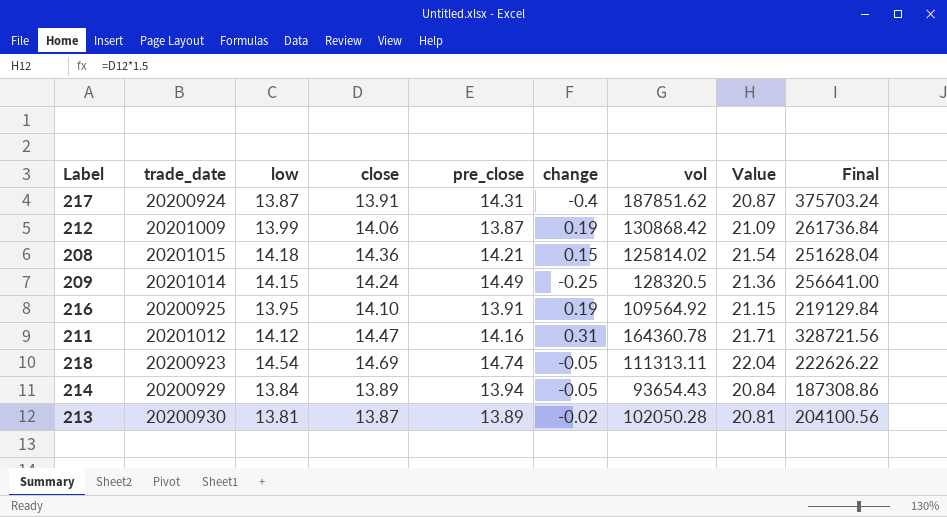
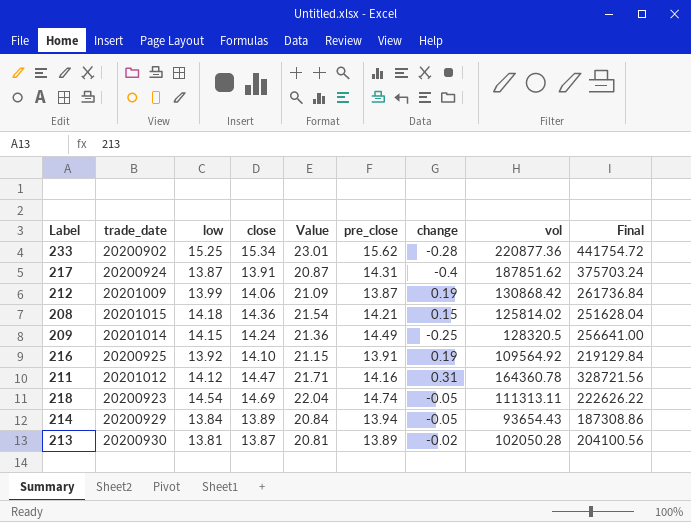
column Value | position: 8 -> 5
row 233: none -> 20200902 | 15.25 | 15.34 | 23.01 | 15.62 | -0.28 | 220877.36 | 441754.72
216 | low: 13.95 -> 13.92

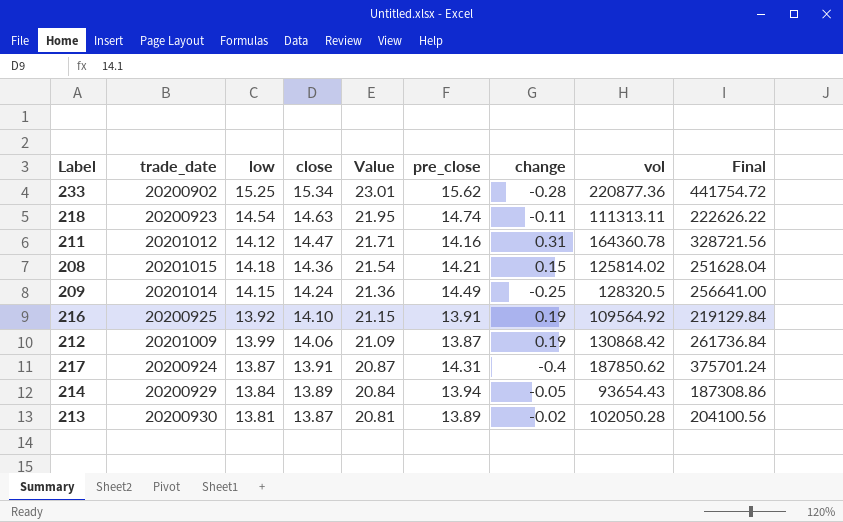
row order: none -> close descending
218 | close: 14.69 -> 14.63
218 | Value: 22.04 -> 21.95
218 | change: -0.05 -> -0.11
217 | vol: 187851.62 -> 187850.62
217 | Final: 375703.24 -> 375701.24

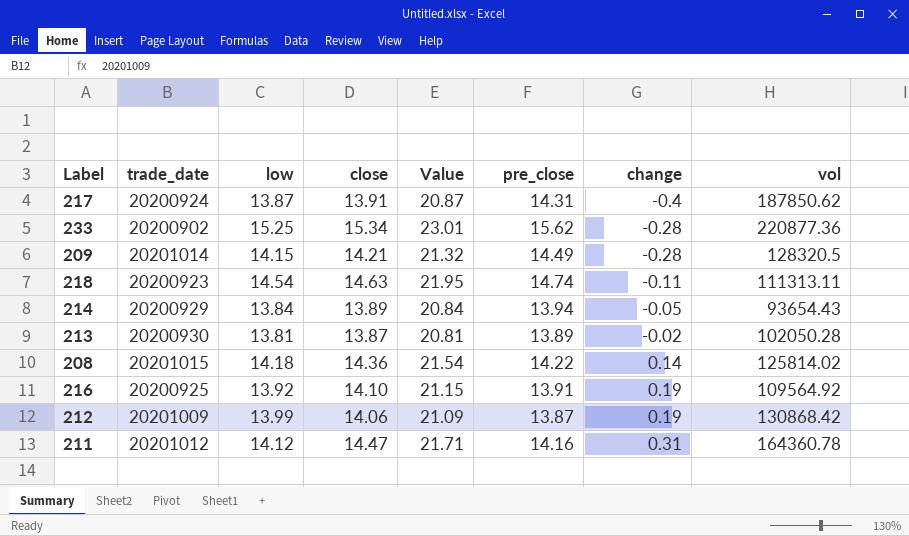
row order: close descending -> change ascending
column Final | formula: [vol] * 2 -> none
209 | close: 14.24 -> 14.21
209 | Value: 21.36 -> 21.32
209 | change: -0.25 -> -0.28
208 | pre_close: 14.21 -> 14.22
208 | change: 0.15 -> 0.14

